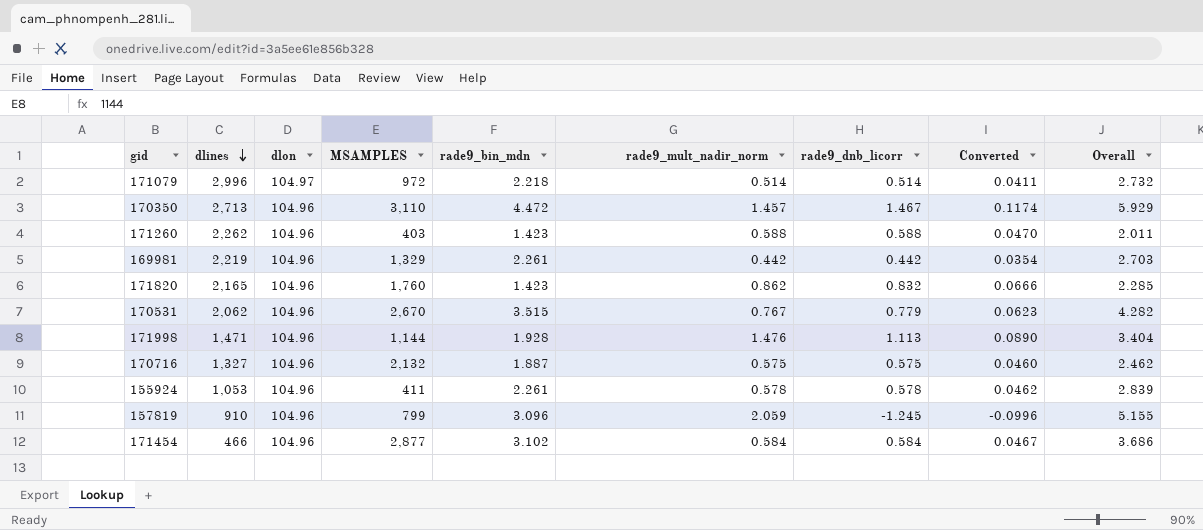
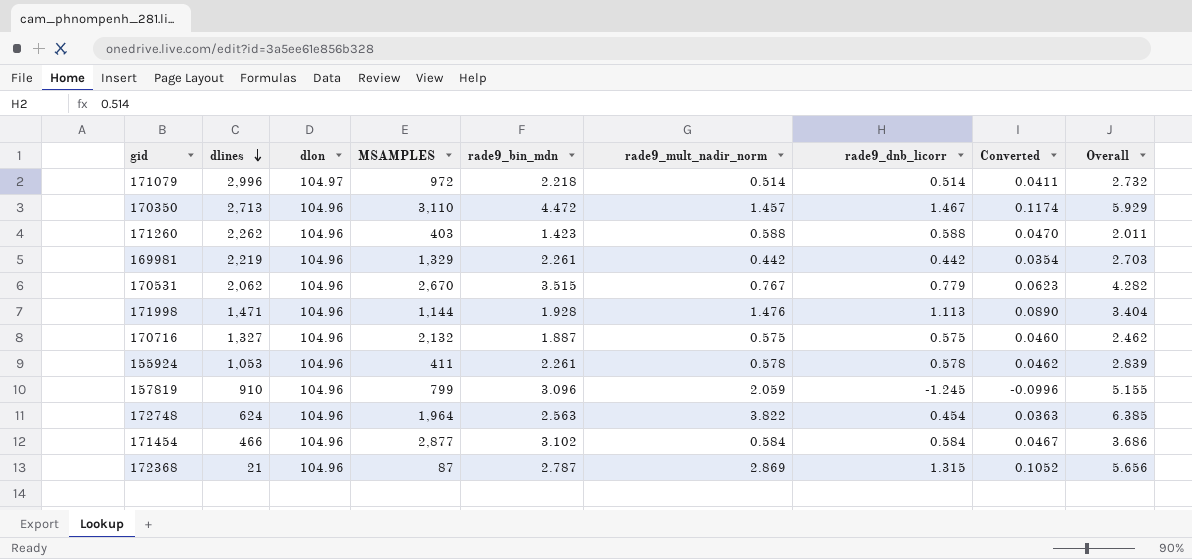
row 171820: 2,165 | 104.96 | 1,760 | 1.423 | 0.862 | 0.832 | 0.0666 | 2.285 -> none
row 172748: none -> 624 | 104.96 | 1,964 | 2.563 | 3.822 | 0.454 | 0.0363 | 6.385
row 172368: none -> 21 | 104.96 | 87 | 2.787 | 2.869 | 1.315 | 0.1052 | 5.656

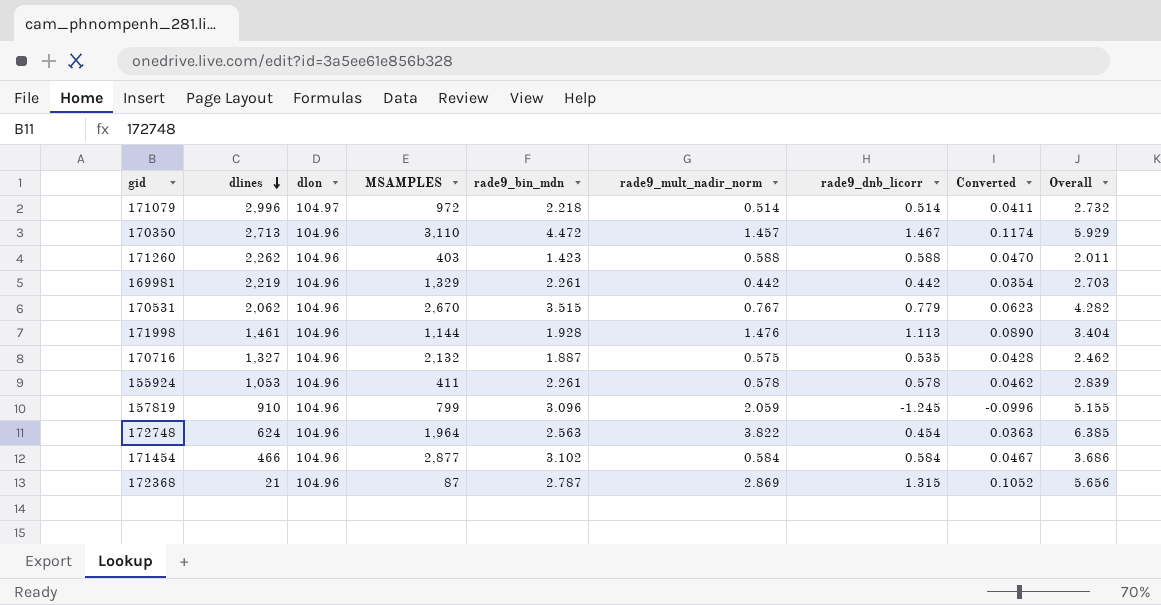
171998 | dlines: 1,471 -> 1,461
170716 | rade9_dnb_licorr: 0.575 -> 0.535
170716 | Converted: 0.0460 -> 0.0428

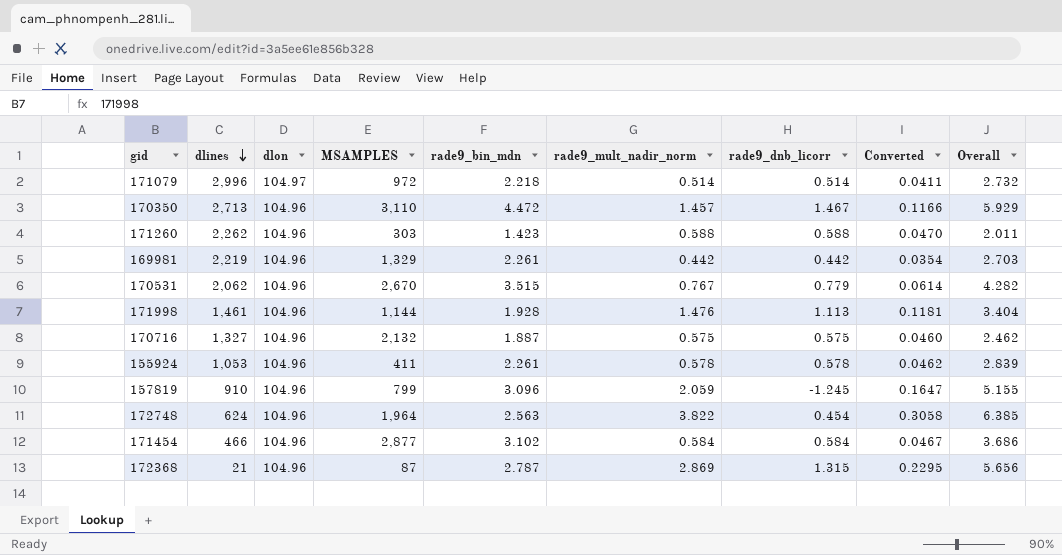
column Converted | formula: [rade9_dnb_licorr] * 0.08 -> [rade9_mult_nadir_norm] * 0.08
171260 | MSAMPLES: 403 -> 303
170716 | rade9_dnb_licorr: 0.535 -> 0.575

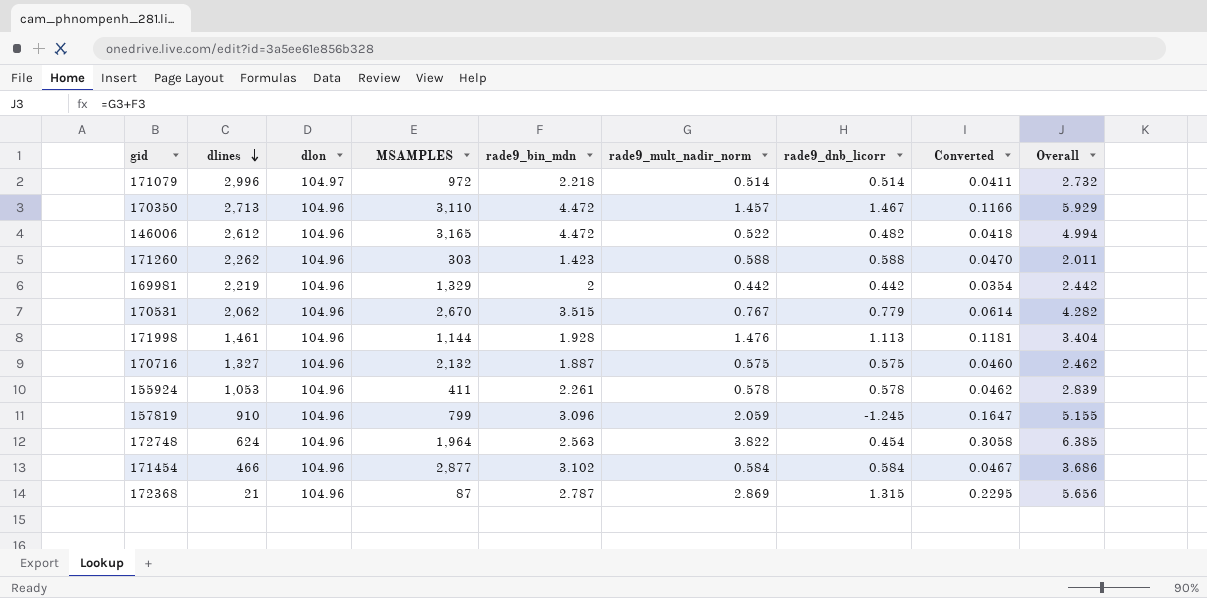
row 146006: none -> 2,612 | 104.96 | 3,165 | 4.472 | 0.522 | 0.482 | 0.0418 | 4.994
169981 | rade9_bin_mdn: 2.261 -> 2
169981 | Overall: 2.703 -> 2.442

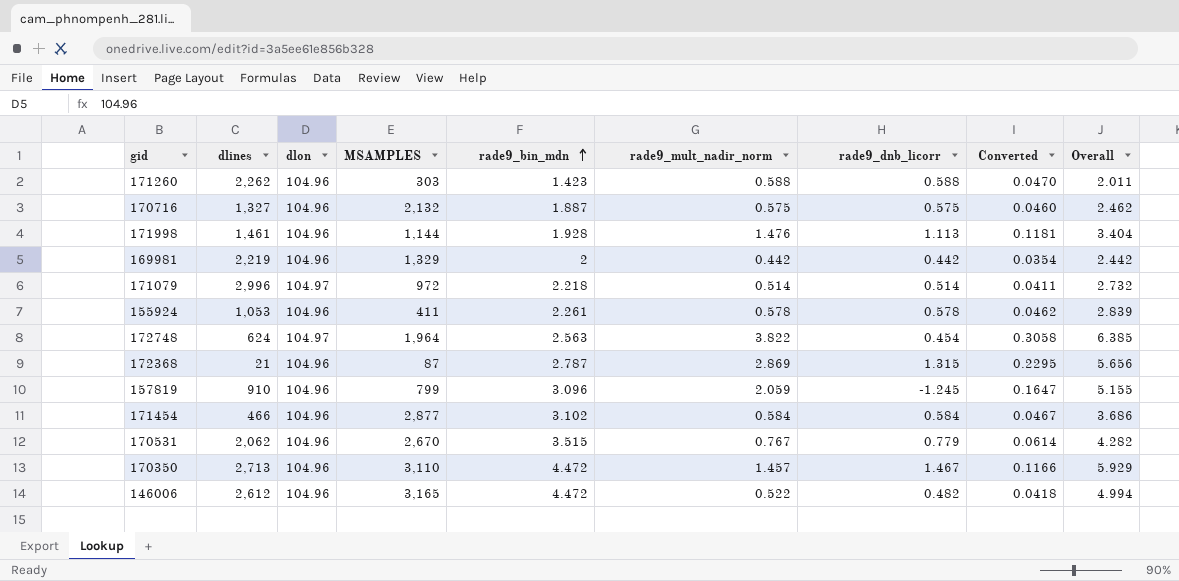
row order: dlines descending -> rade9_bin_mdn ascending
172748 | dlon: 104.96 -> 104.97

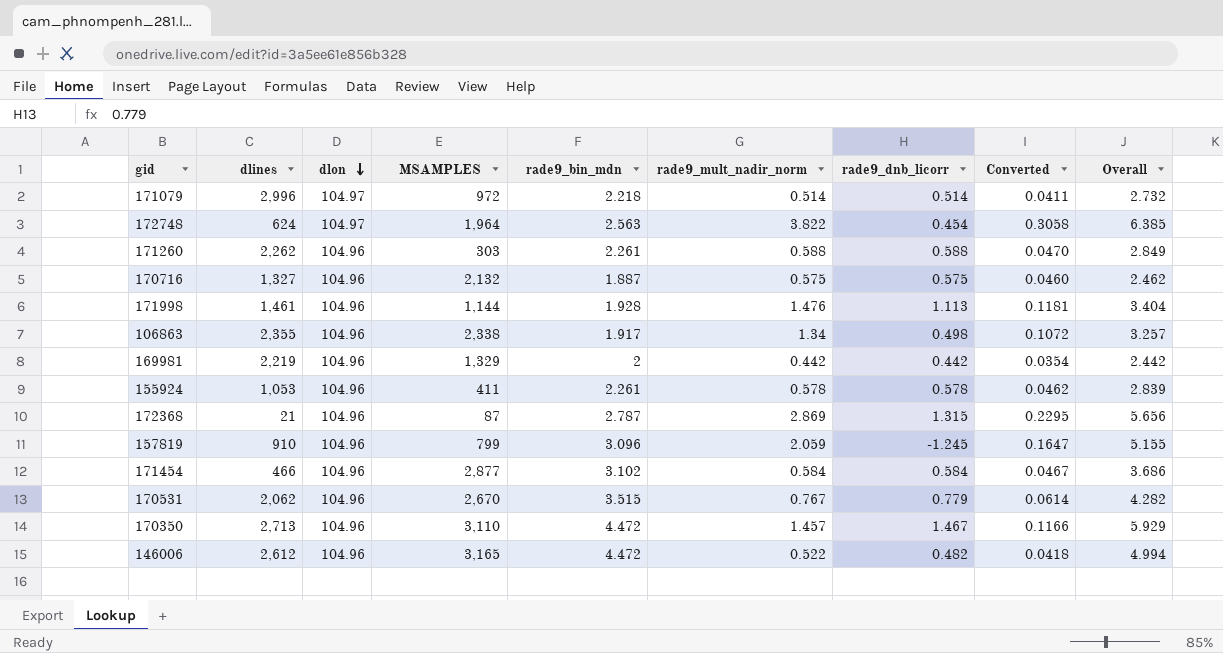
row order: rade9_bin_mdn ascending -> dlon descending
171260 | rade9_bin_mdn: 1.423 -> 2.261
171260 | Overall: 2.011 -> 2.849
row 106863: none -> 2,355 | 104.96 | 2,338 | 1.917 | 1.34 | 0.498 | 0.1072 | 3.257

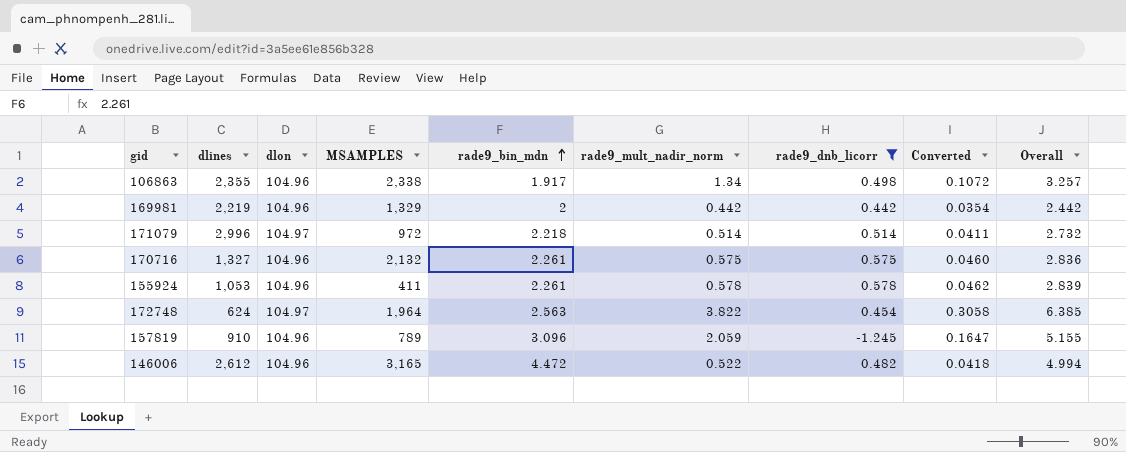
filter: none -> rade9_dnb_licorr <= 0.578
row order: dlon descending -> rade9_bin_mdn ascending
170716 | rade9_bin_mdn: 1.887 -> 2.261
170716 | Overall: 2.462 -> 2.836
157819 | MSAMPLES: 799 -> 789

